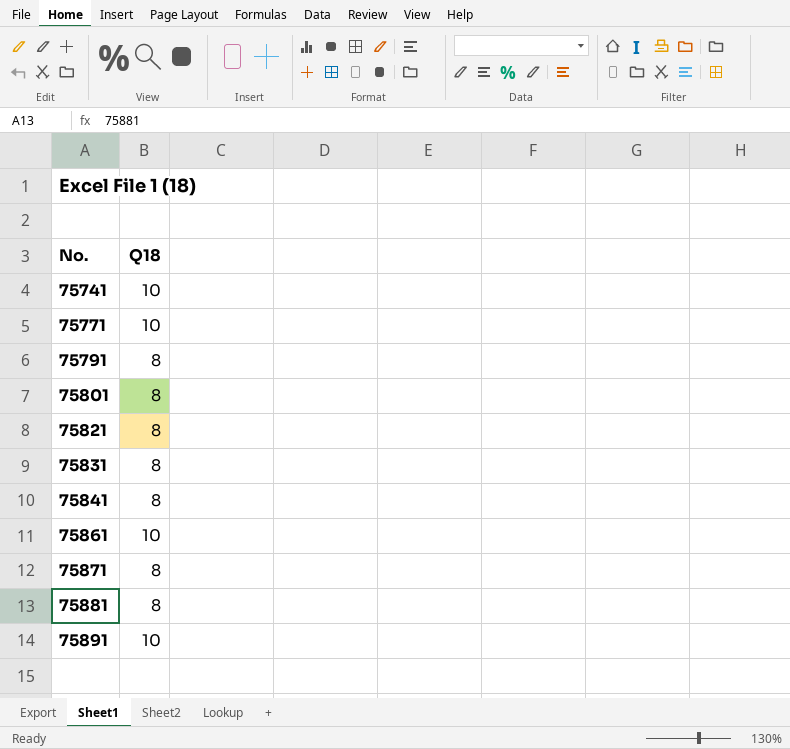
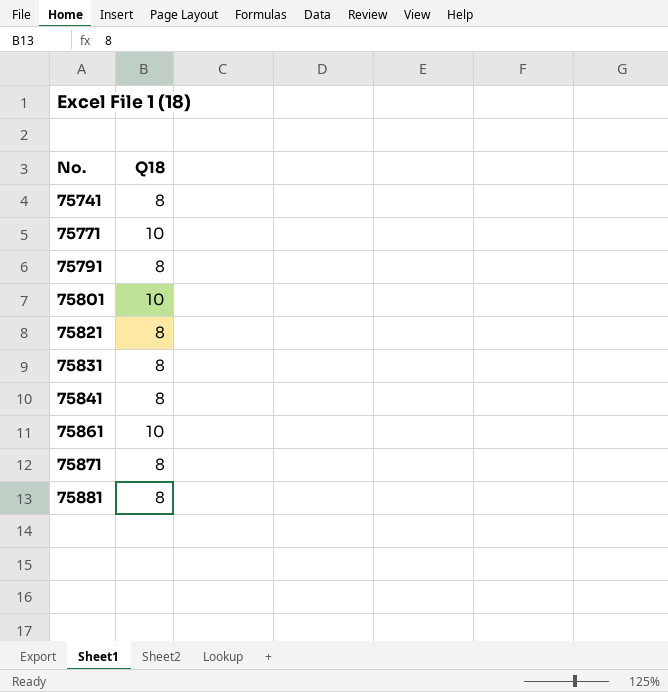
row 75891: 10 -> none
75741 | Q18: 10 -> 8
75801 | Q18: 8 -> 10

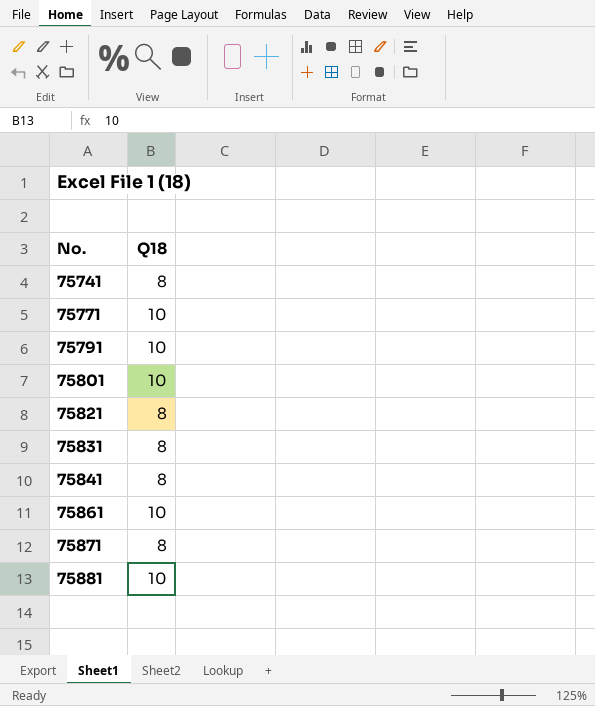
75791 | Q18: 8 -> 10
75881 | Q18: 8 -> 10

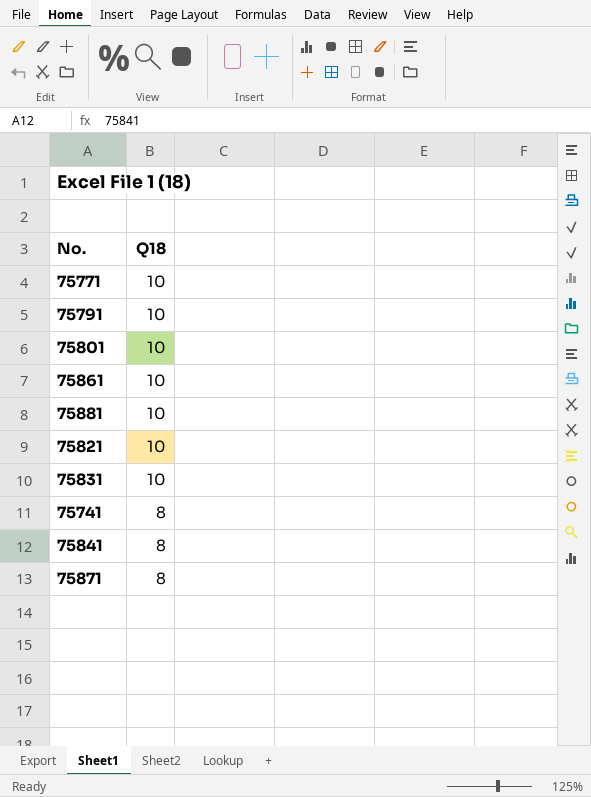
row order: No. ascending -> Q18 descending
75821 | Q18: 8 -> 10
75831 | Q18: 8 -> 10

